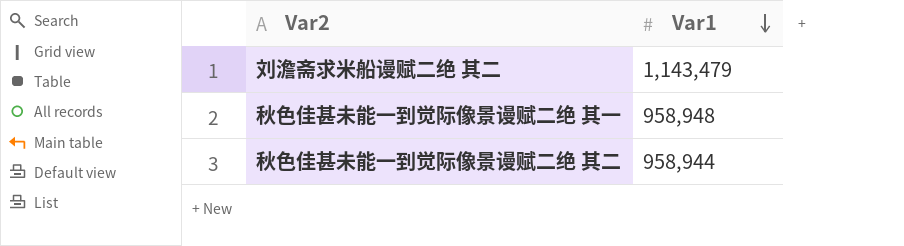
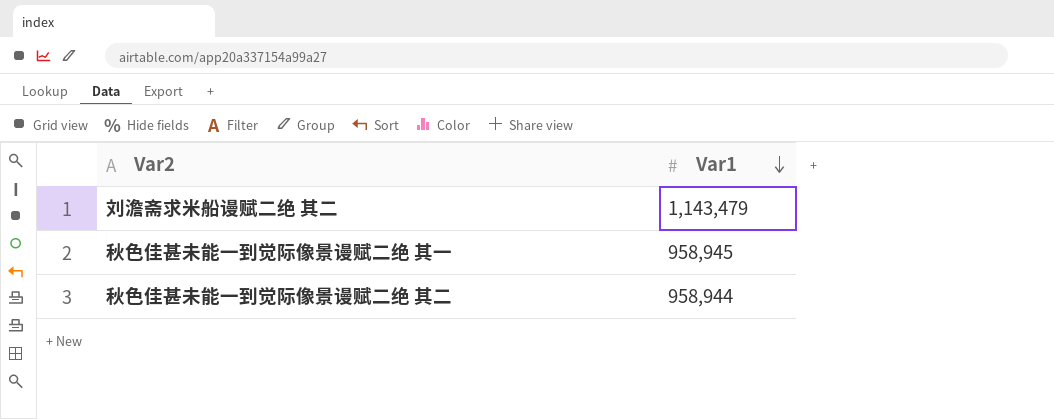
秋色佳甚未能一到觉际像景谩赋二绝 其一 | Var1: 958,948 -> 958,945

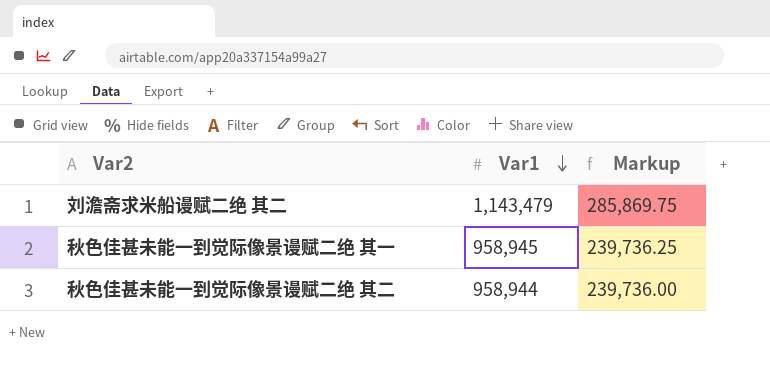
column Markup | formula: none -> [Var1] * 0.25

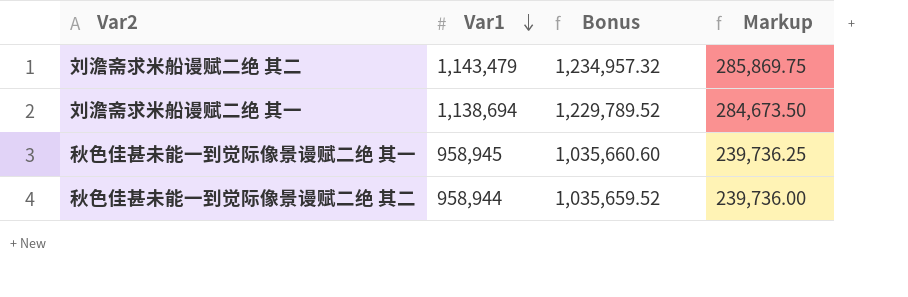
column Bonus | formula: none -> [Var1] * 1.08
row 刘澹斋求米船谩赋二绝 其一: none -> 1,138,694 | 1,229,789.52 | 284,673.50

